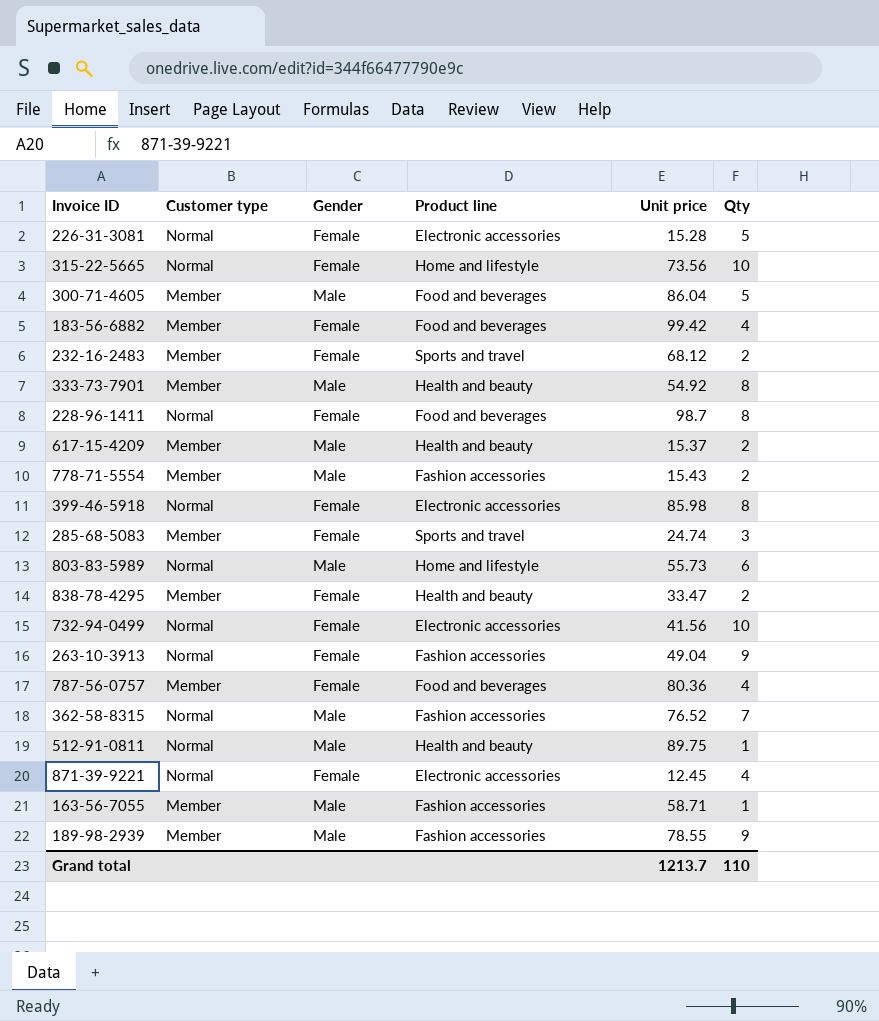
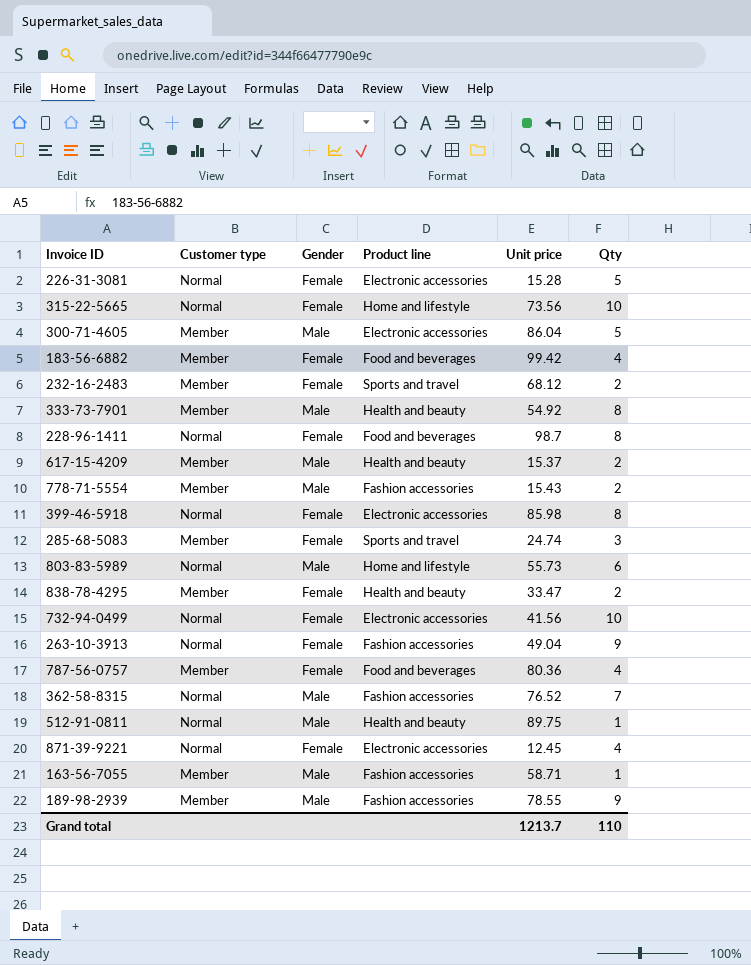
300-71-4605 | Product line: Food and beverages -> Electronic accessories

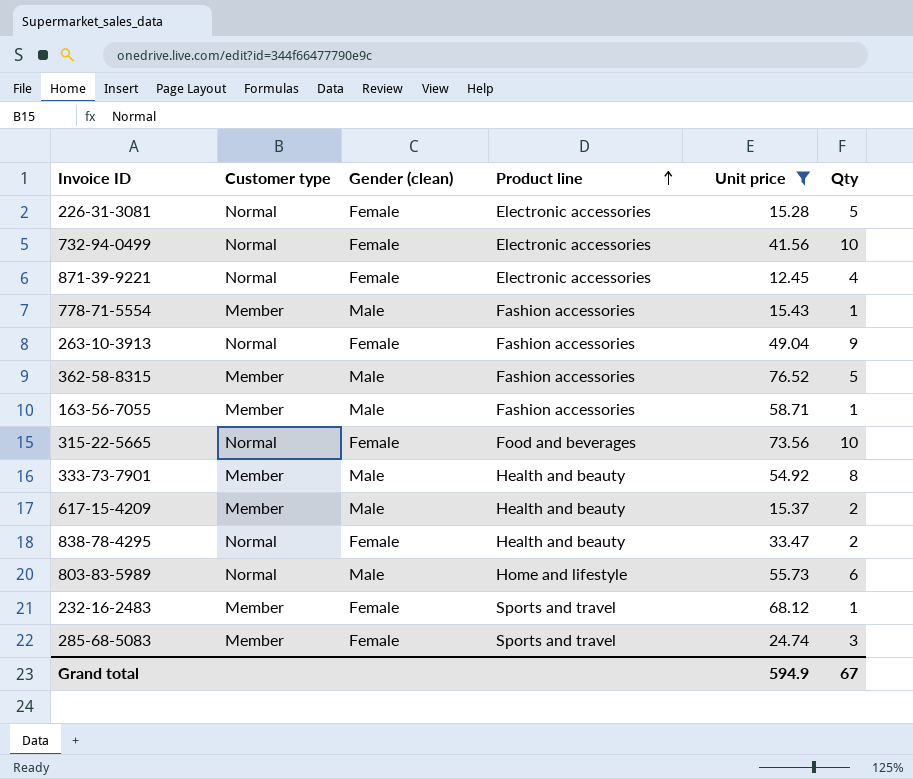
filter: none -> Unit price <= 76.52
row order: none -> Product line ascending
column name: Gender -> Gender (clean)
778-71-5554 | Qty: 2 -> 1
362-58-8315 | Customer type: Normal -> Member
362-58-8315 | Qty: 7 -> 5
315-22-5665 | Product line: Home and lifestyle -> Food and beverages
838-78-4295 | Customer type: Member -> Normal
232-16-2483 | Qty: 2 -> 1
Grand total | Unit price: 1213.7 -> 594.9
Grand total | Qty: 110 -> 67

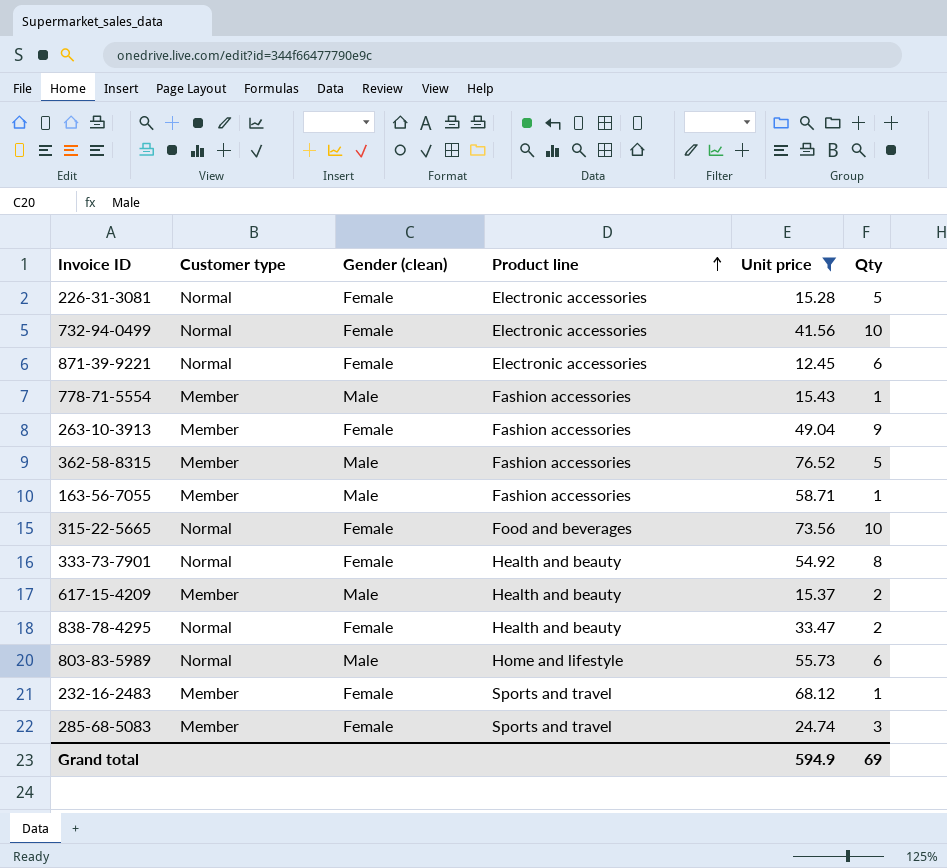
871-39-9221 | Qty: 4 -> 6
263-10-3913 | Customer type: Normal -> Member
333-73-7901 | Customer type: Member -> Normal
333-73-7901 | Gender (clean): Male -> Female
Grand total | Qty: 67 -> 69

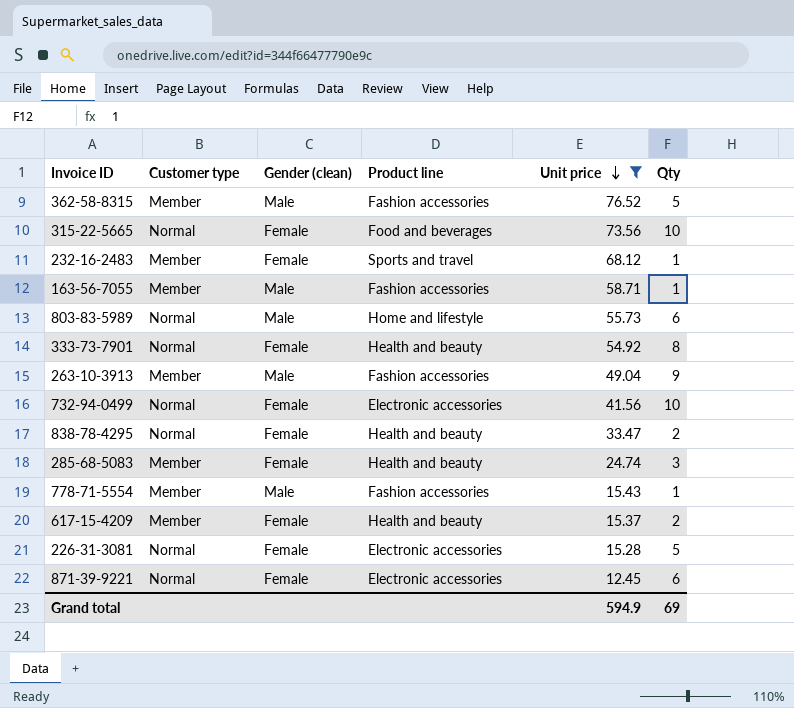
row order: Product line ascending -> Unit price descending
263-10-3913 | Gender (clean): Female -> Male
285-68-5083 | Product line: Sports and travel -> Health and beauty
617-15-4209 | Gender (clean): Male -> Female

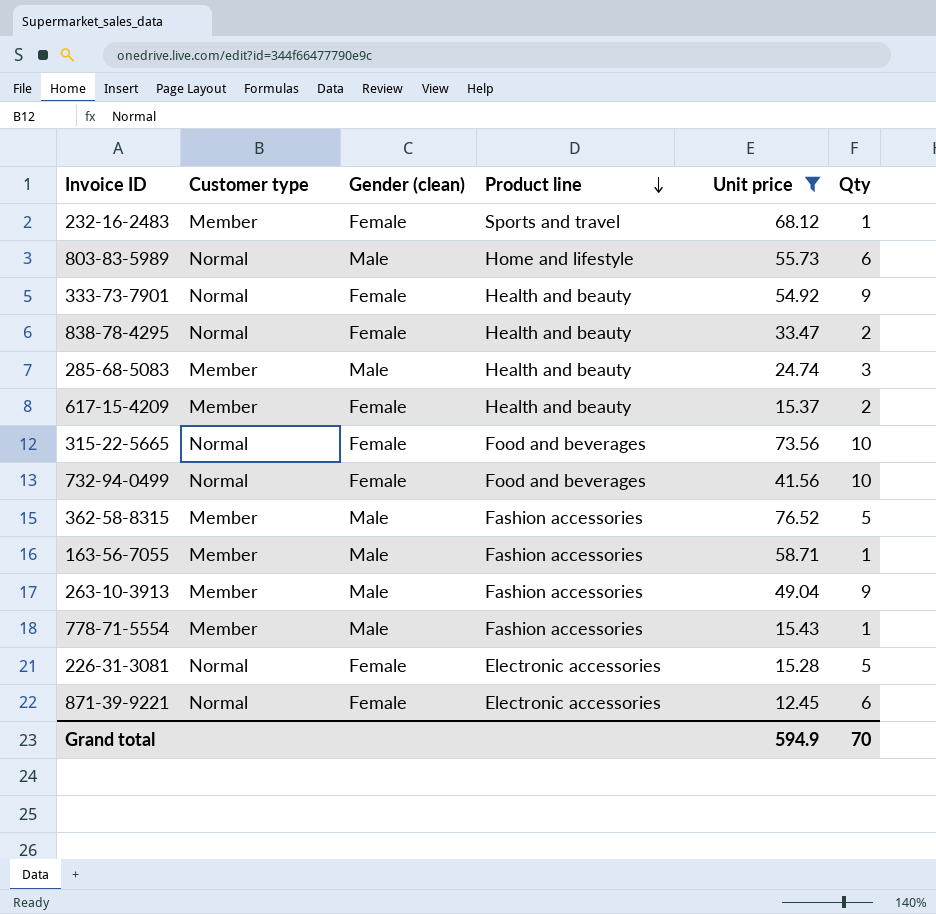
row order: Unit price descending -> Product line descending
333-73-7901 | Qty: 8 -> 9
285-68-5083 | Gender (clean): Female -> Male
732-94-0499 | Product line: Electronic accessories -> Food and beverages
Grand total | Qty: 69 -> 70

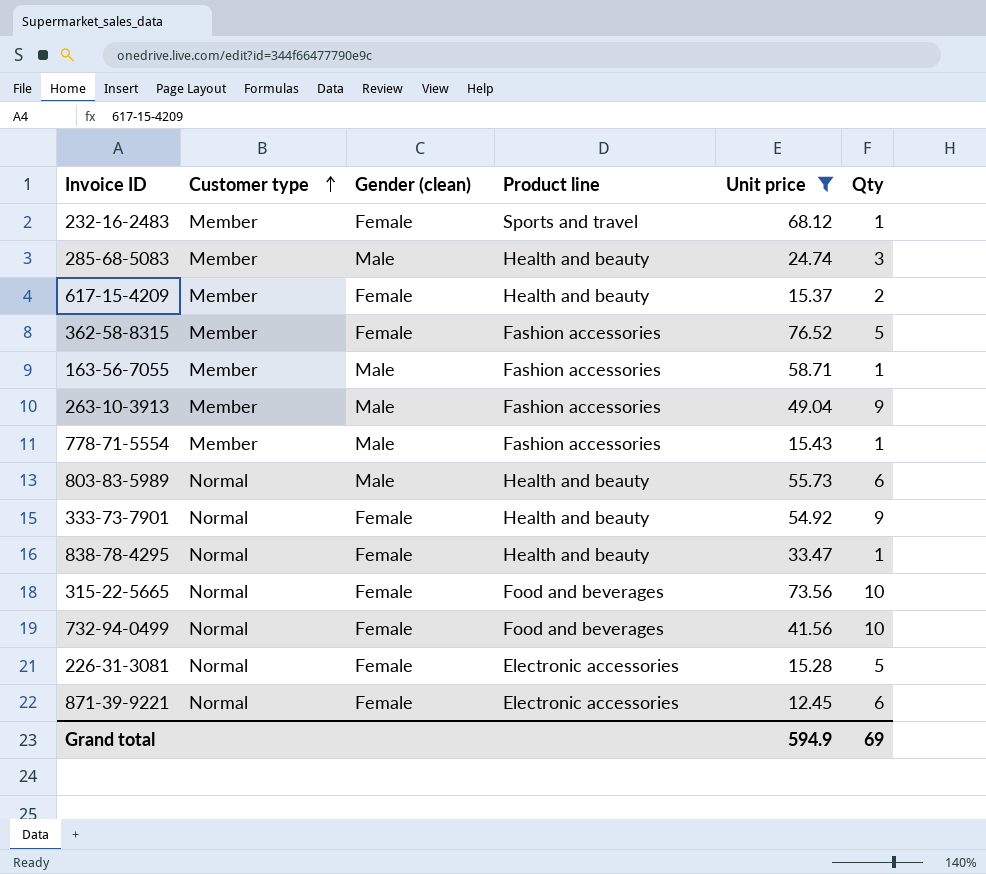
row order: Product line descending -> Customer type ascending
362-58-8315 | Gender (clean): Male -> Female
803-83-5989 | Product line: Home and lifestyle -> Health and beauty
838-78-4295 | Qty: 2 -> 1
Grand total | Qty: 70 -> 69

